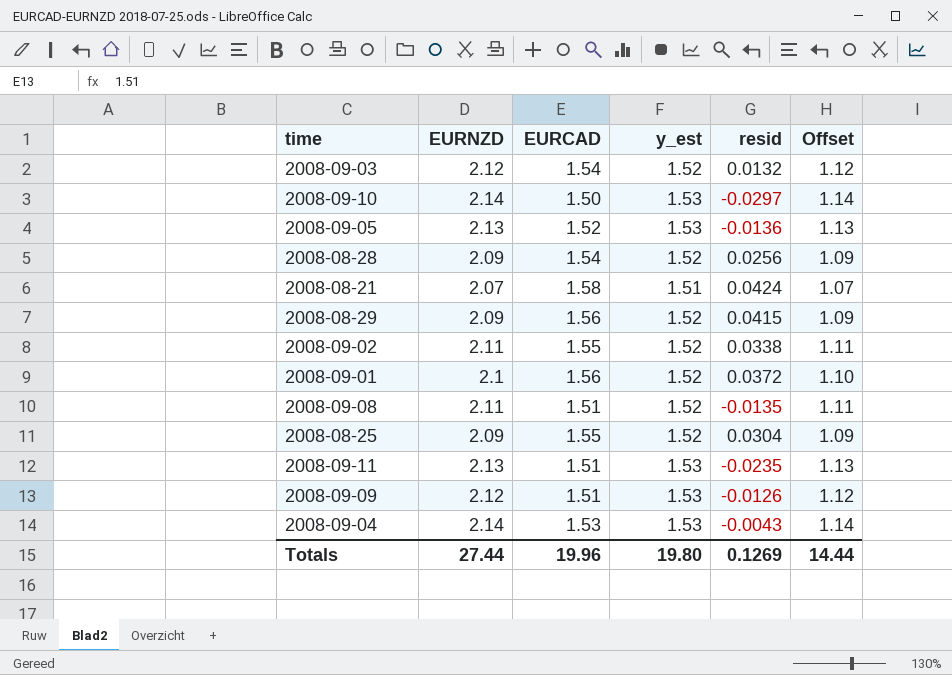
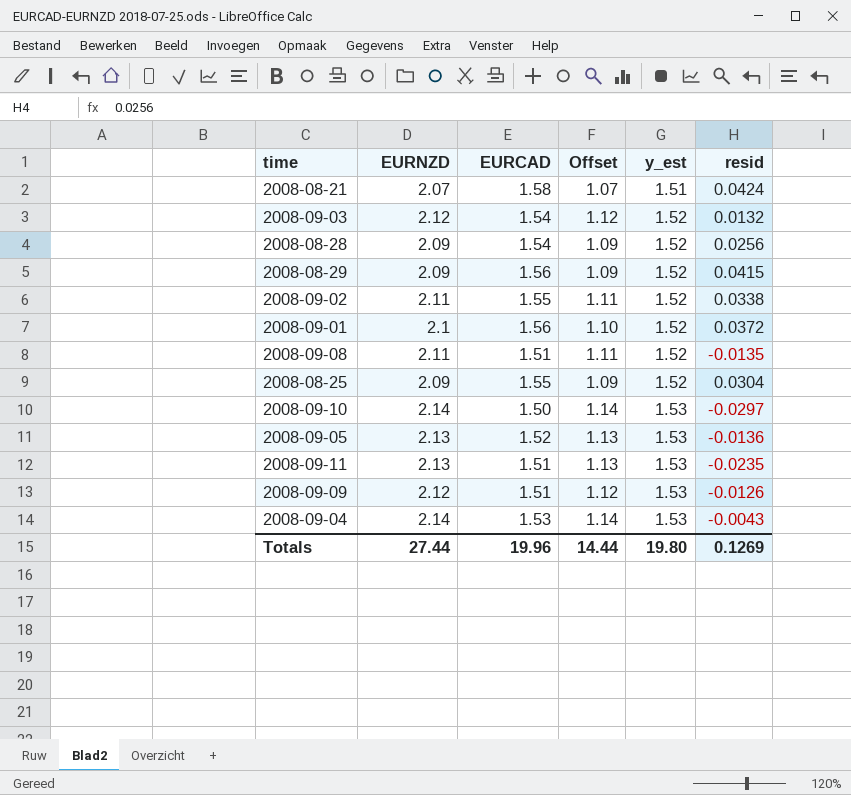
row order: none -> y_est ascending
column Offset | position: 6 -> 4

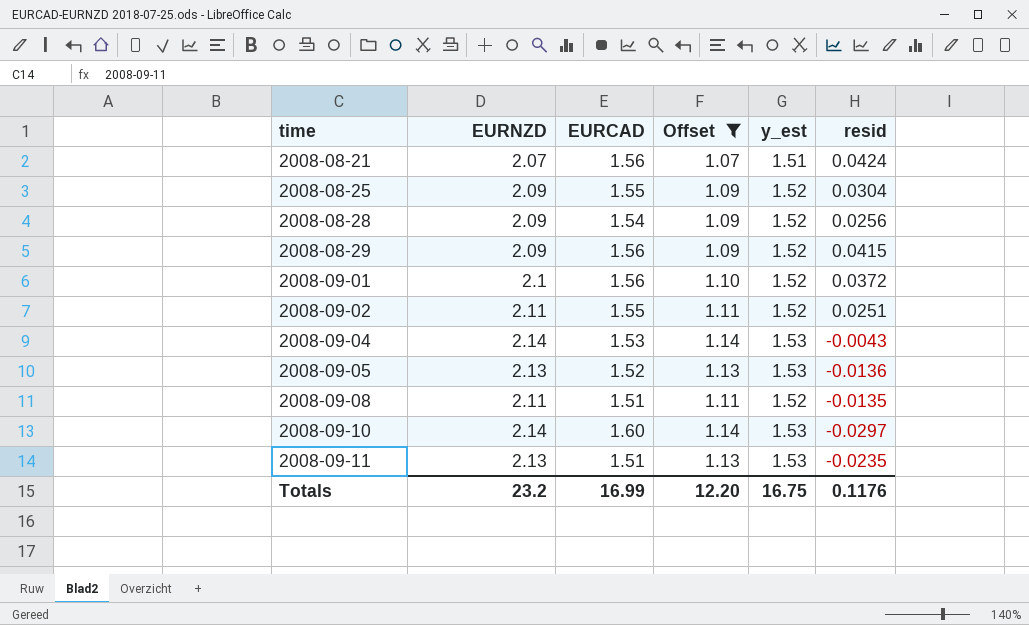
filter: none -> Offset != 1.12
row order: y_est ascending -> time ascending
2008-08-21 | EURCAD: 1.58 -> 1.56
2008-09-02 | resid: 0.0338 -> 0.0251
2008-09-10 | EURCAD: 1.50 -> 1.60
Totals | EURNZD: 27.44 -> 23.2
Totals | EURCAD: 19.96 -> 16.99
Totals | Offset: 14.44 -> 12.20
Totals | y_est: 19.80 -> 16.75
Totals | resid: 0.1269 -> 0.1176

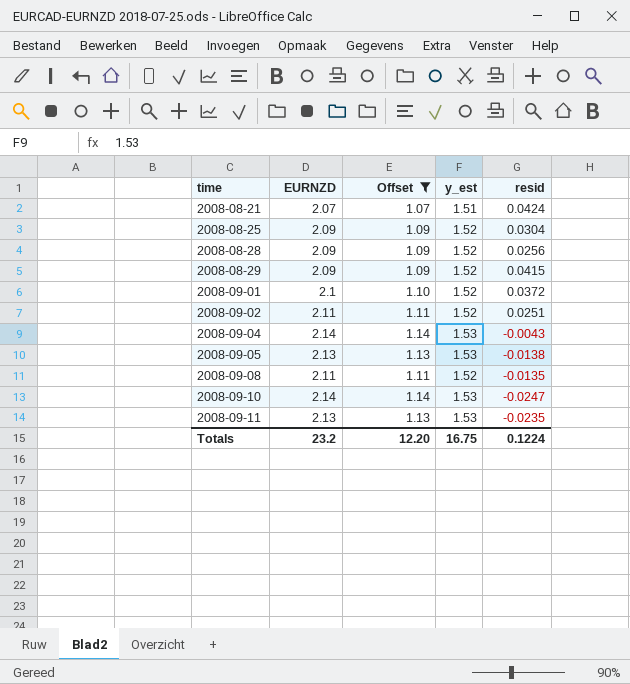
column EURCAD | position: 3 -> none
2008-09-05 | resid: -0.0136 -> -0.0138
2008-09-10 | resid: -0.0297 -> -0.0247
Totals | resid: 0.1176 -> 0.1224

